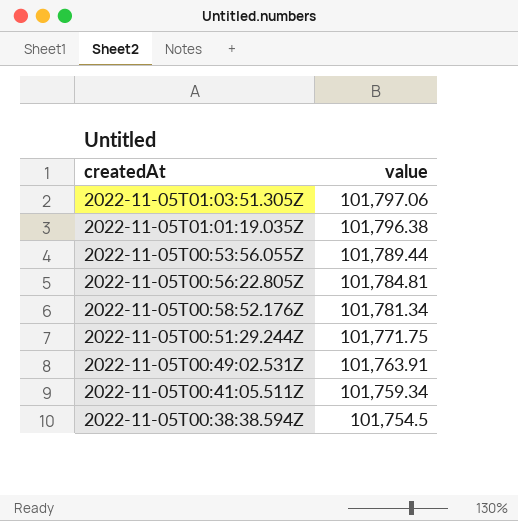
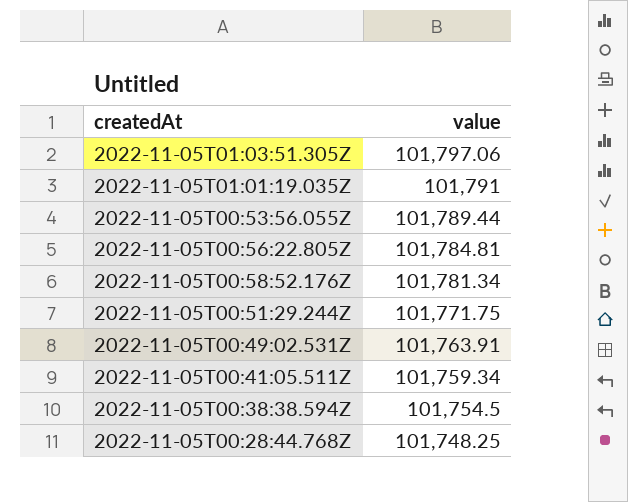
2022-11-05T01:01:19.035Z | value: 101,796.38 -> 101,791
row 2022-11-05T00:28:44.768Z: none -> 101,748.25

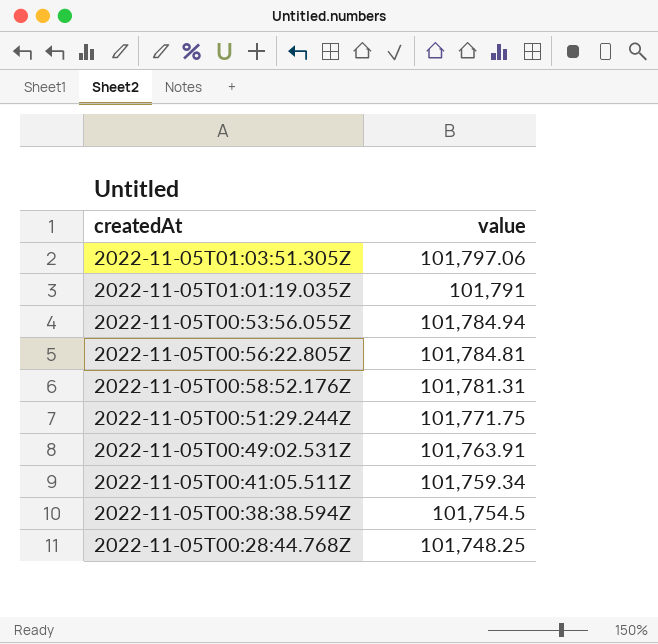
2022-11-05T00:53:56.055Z | value: 101,789.44 -> 101,784.94
2022-11-05T00:58:52.176Z | value: 101,781.34 -> 101,781.31

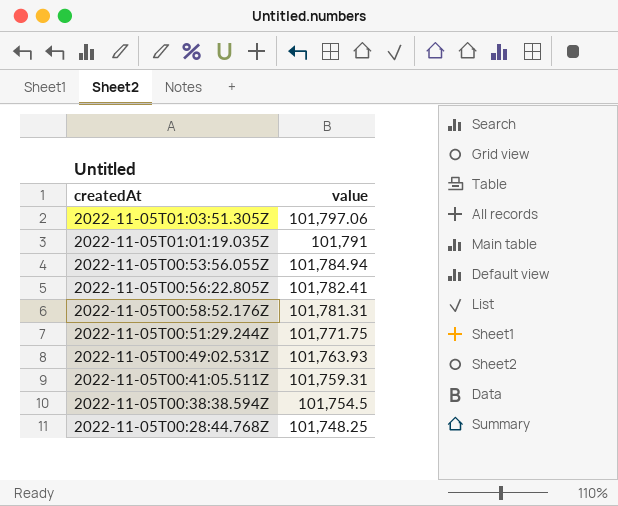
2022-11-05T00:56:22.805Z | value: 101,784.81 -> 101,782.41
2022-11-05T00:49:02.531Z | value: 101,763.91 -> 101,763.93
2022-11-05T00:41:05.511Z | value: 101,759.34 -> 101,759.31

